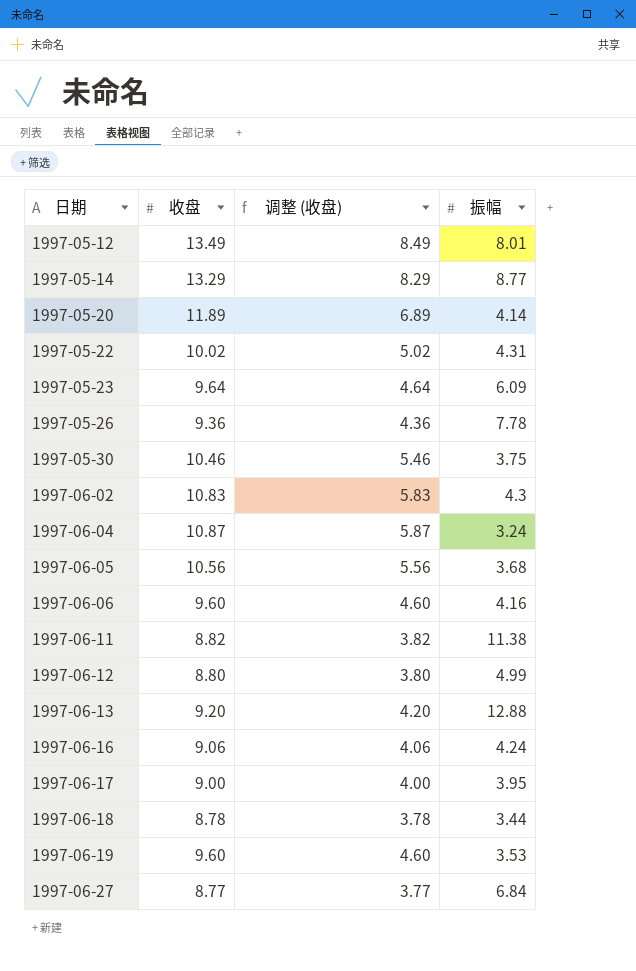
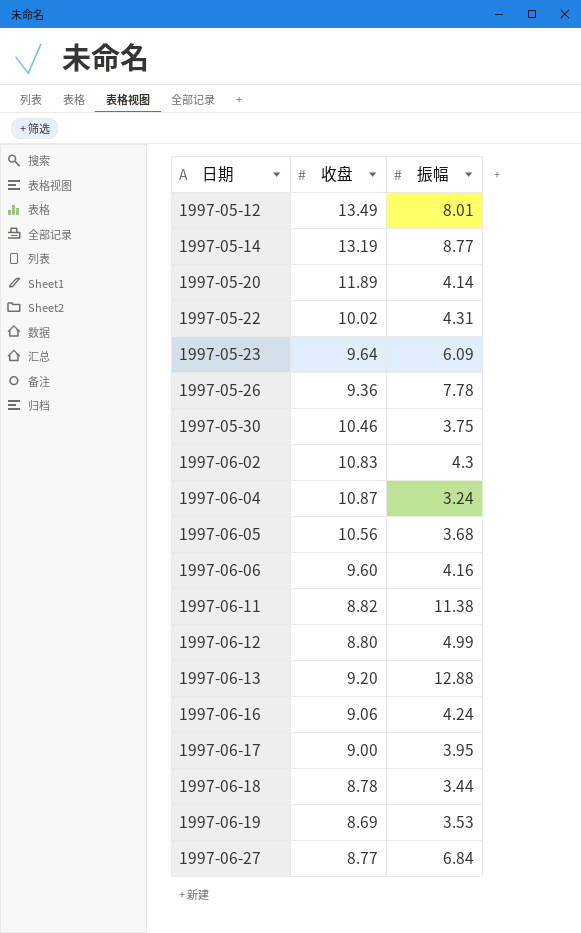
column 调整 (收盘) | formula: [收盘] - 5 -> none
1997-05-14 | 收盘: 13.29 -> 13.19
1997-06-19 | 收盘: 9.60 -> 8.69

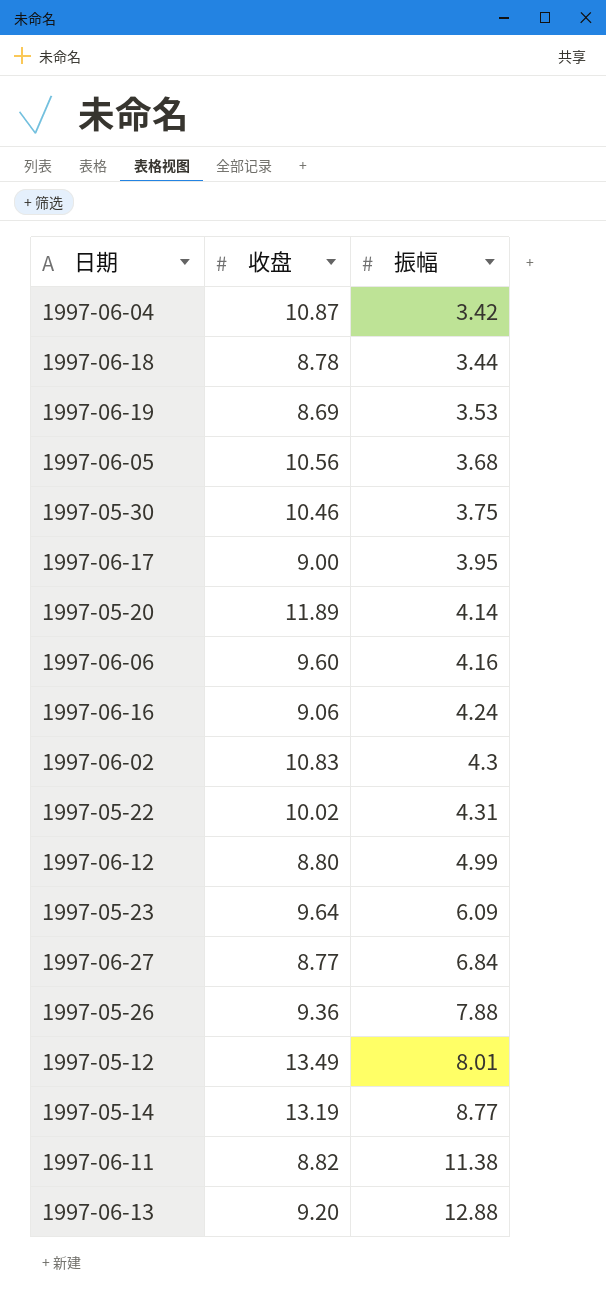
row order: 日期 ascending -> 振幅 ascending
1997-06-04 | 振幅: 3.24 -> 3.42
1997-05-26 | 振幅: 7.78 -> 7.88

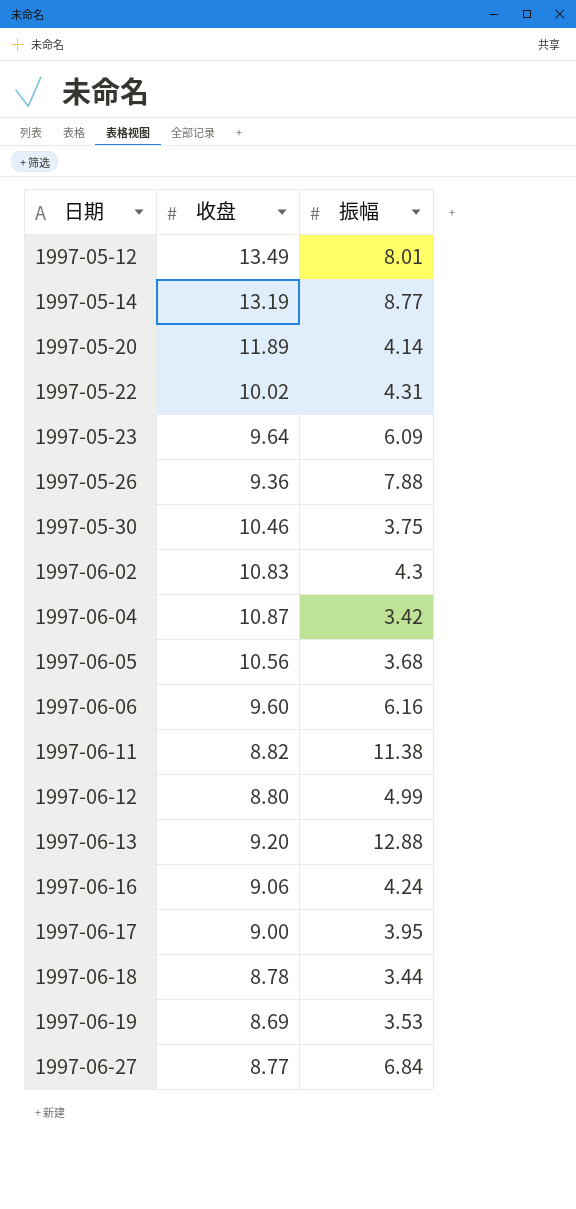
row order: 振幅 ascending -> 日期 ascending
1997-06-06 | 振幅: 4.16 -> 6.16

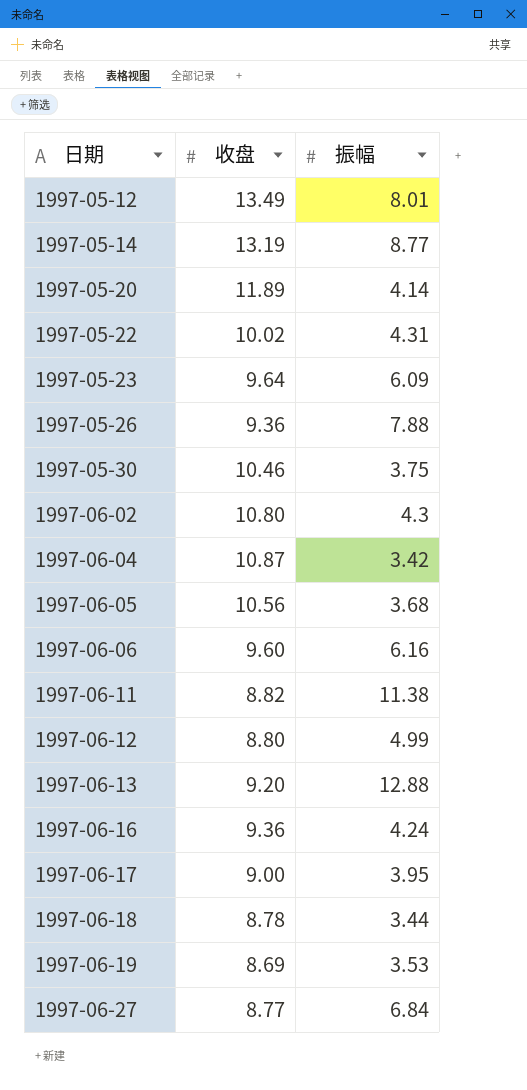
1997-06-02 | 收盘: 10.83 -> 10.80
1997-06-16 | 收盘: 9.06 -> 9.36

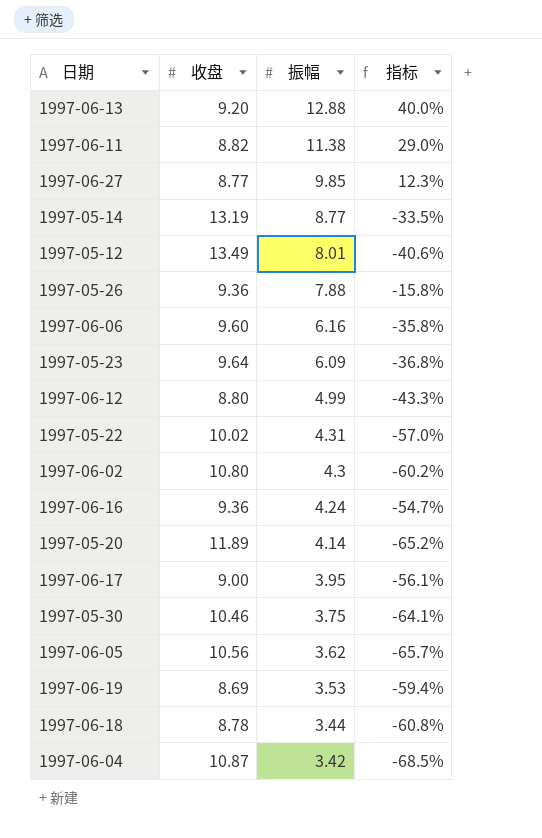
row order: 日期 ascending -> 振幅 descending
column 指标 | formula: none -> ([振幅] - [收盘]) / [收盘]
1997-06-27 | 振幅: 6.84 -> 9.85
1997-06-05 | 振幅: 3.68 -> 3.62

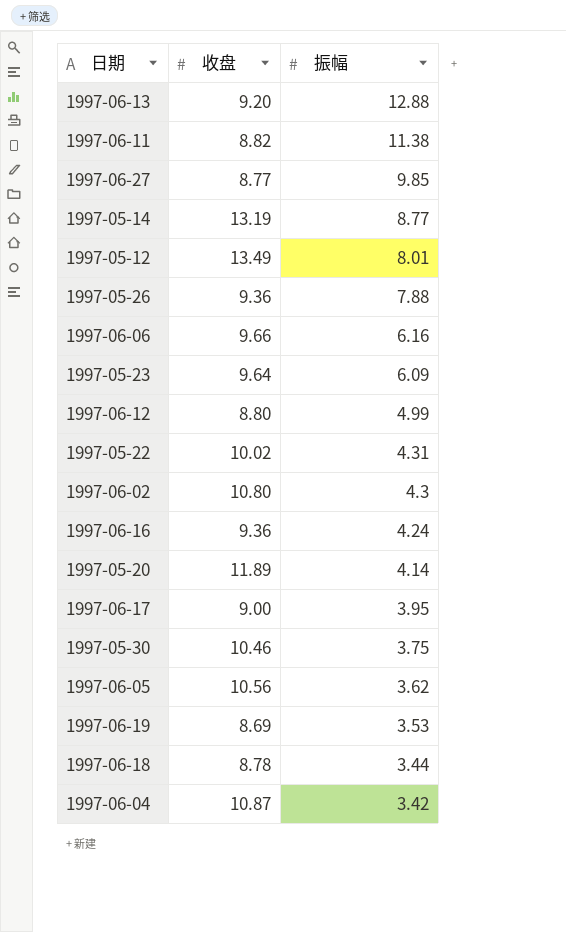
column 指标 | formula: ([振幅] - [收盘]) / [收盘] -> none
1997-06-06 | 收盘: 9.60 -> 9.66

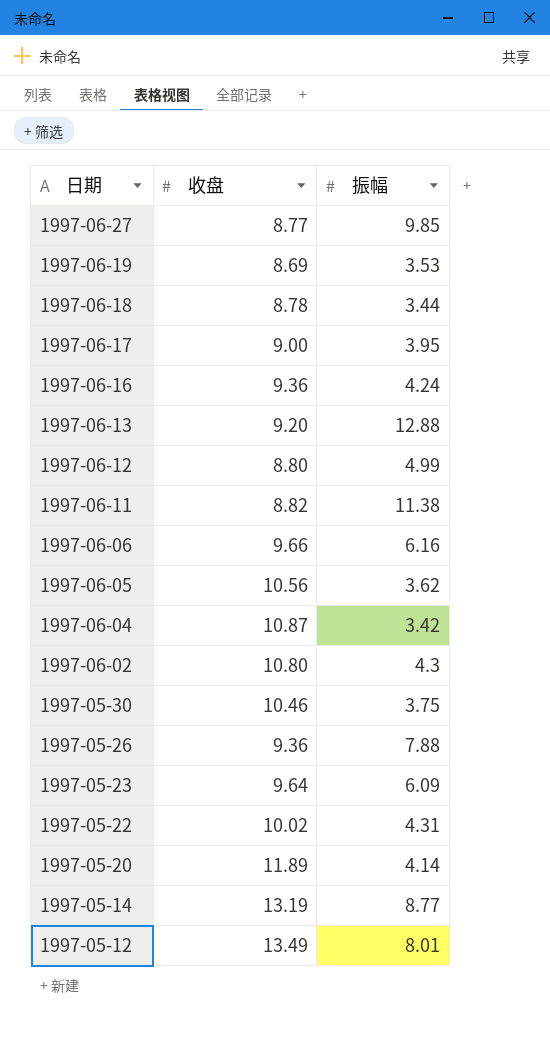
row order: 振幅 descending -> 日期 descending

